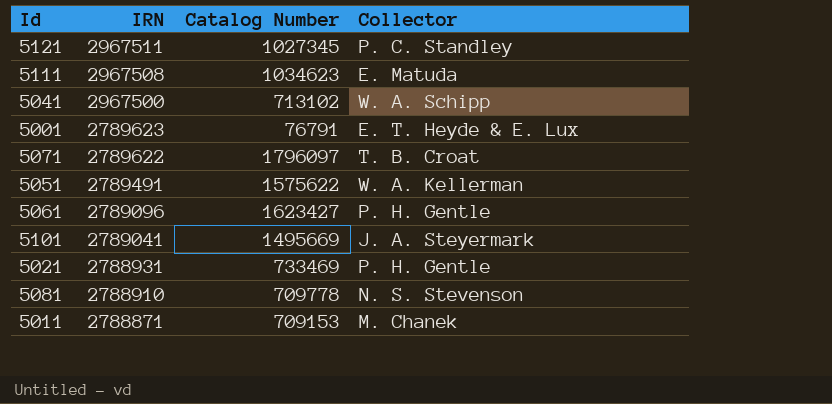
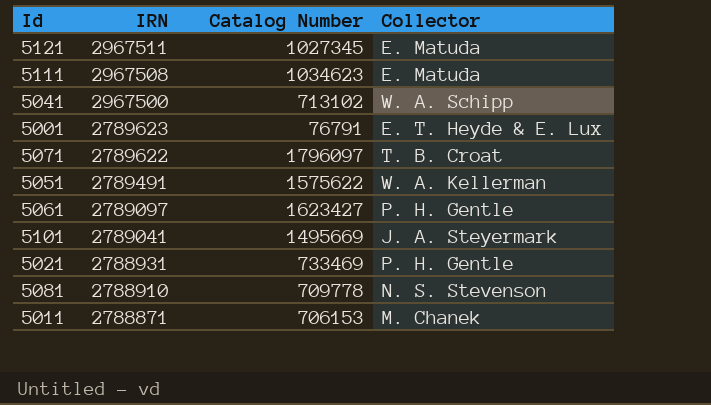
5121 | Collector: P. C. Standley -> E. Matuda
5061 | IRN: 2789096 -> 2789097
5011 | Catalog Number: 709153 -> 706153

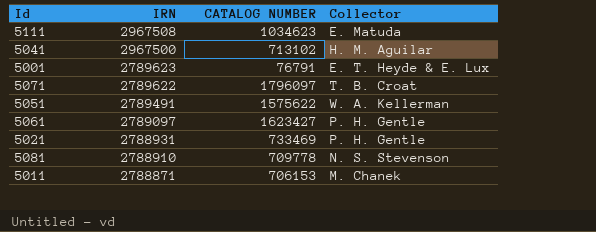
column name: Catalog Number -> CATALOG NUMBER
row 5121: 2967511 | 1027345 | E. Matuda -> none
row 5101: 2789041 | 1495669 | J. A. Steyermark -> none
5041 | Collector: W. A. Schipp -> H. M. Aguilar

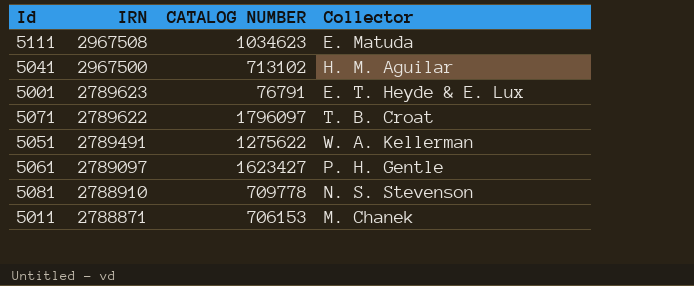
row 5021: 2788931 | 733469 | P. H. Gentle -> none
5051 | CATALOG NUMBER: 1575622 -> 1275622

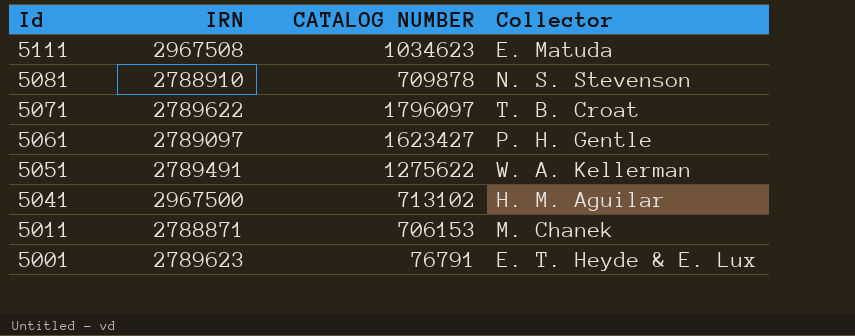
row order: IRN descending -> Id descending
5081 | CATALOG NUMBER: 709778 -> 709878

